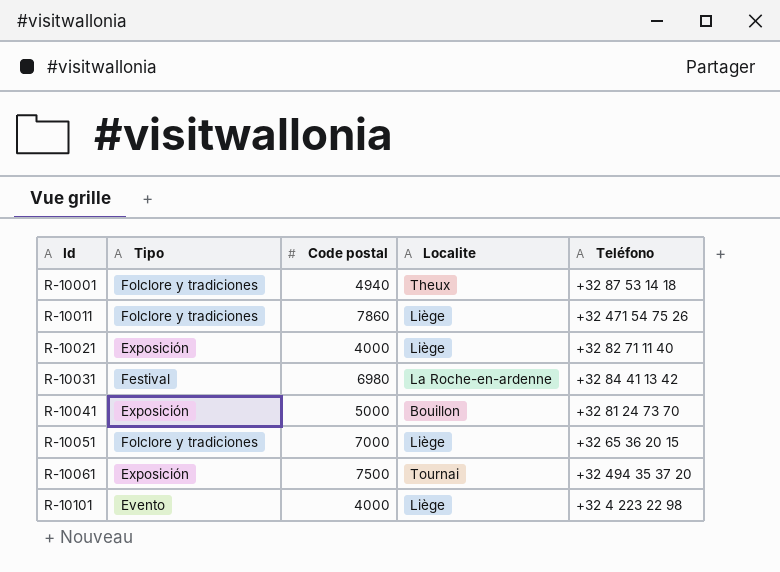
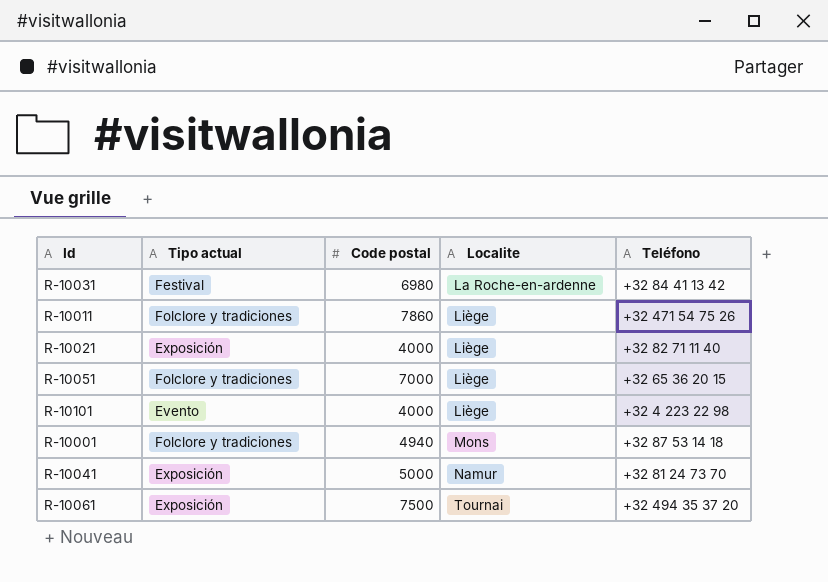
row order: Id ascending -> Localite ascending
column name: Tipo -> Tipo actual
R-10001 | Localite: Theux -> Mons
R-10041 | Localite: Bouillon -> Namur

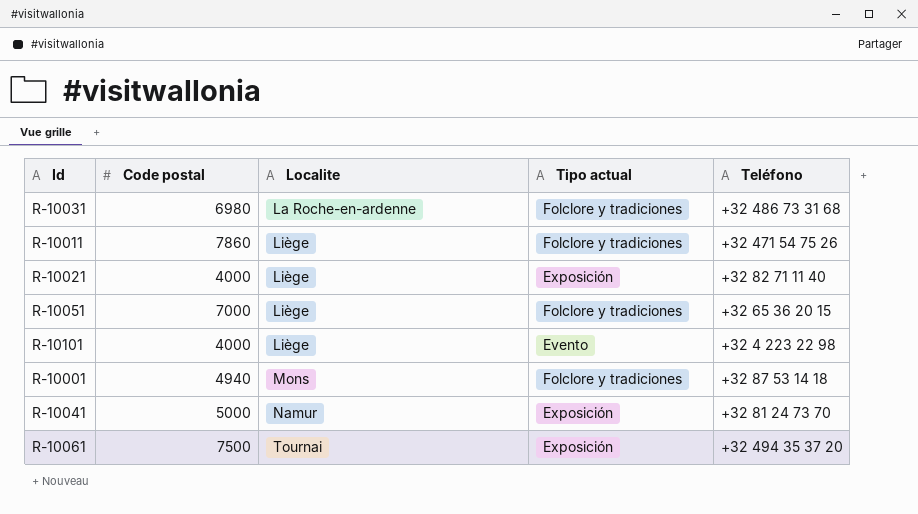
column Tipo actual | position: 2 -> 4
R-10031 | Tipo actual: Festival -> Folclore y tradiciones
R-10031 | Teléfono: +32 84 41 13 42 -> +32 486 73 31 68

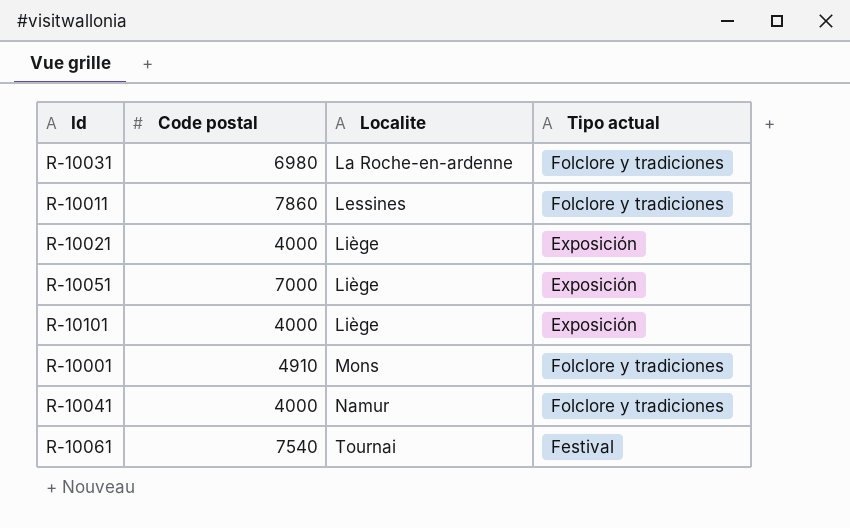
column Teléfono | position: 5 -> none
R-10011 | Localite: Liège -> Lessines
R-10051 | Tipo actual: Folclore y tradiciones -> Exposición
R-10101 | Tipo actual: Evento -> Exposición
R-10001 | Code postal: 4940 -> 4910
R-10041 | Code postal: 5000 -> 4000
R-10041 | Tipo actual: Exposición -> Folclore y tradiciones
R-10061 | Code postal: 7500 -> 7540
R-10061 | Tipo actual: Exposición -> Festival

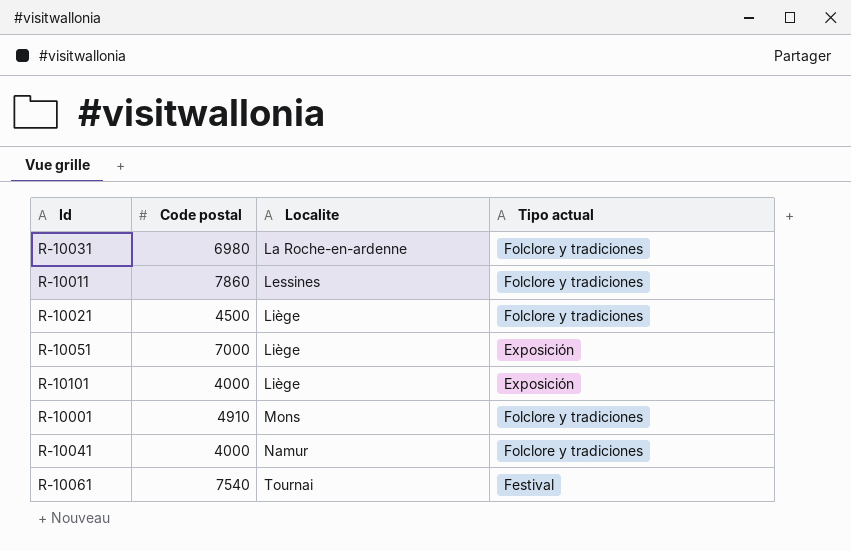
R-10021 | Code postal: 4000 -> 4500
R-10021 | Tipo actual: Exposición -> Folclore y tradiciones

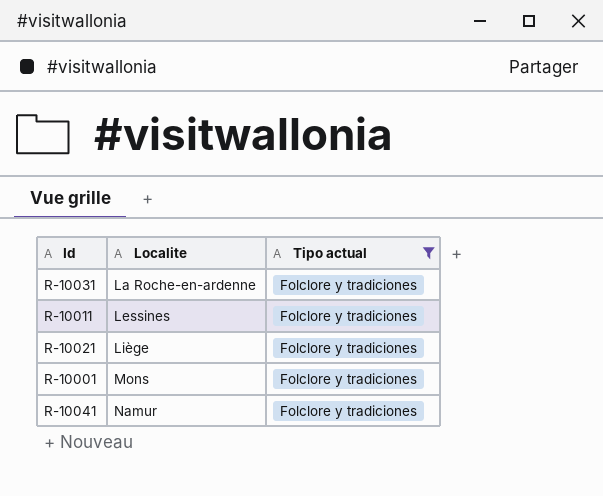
filter: none -> Tipo actual = Folclore y tradiciones
column Code postal | position: 2 -> none

